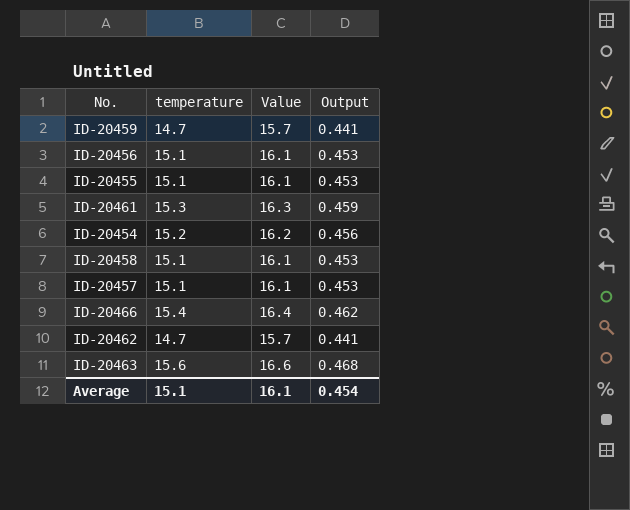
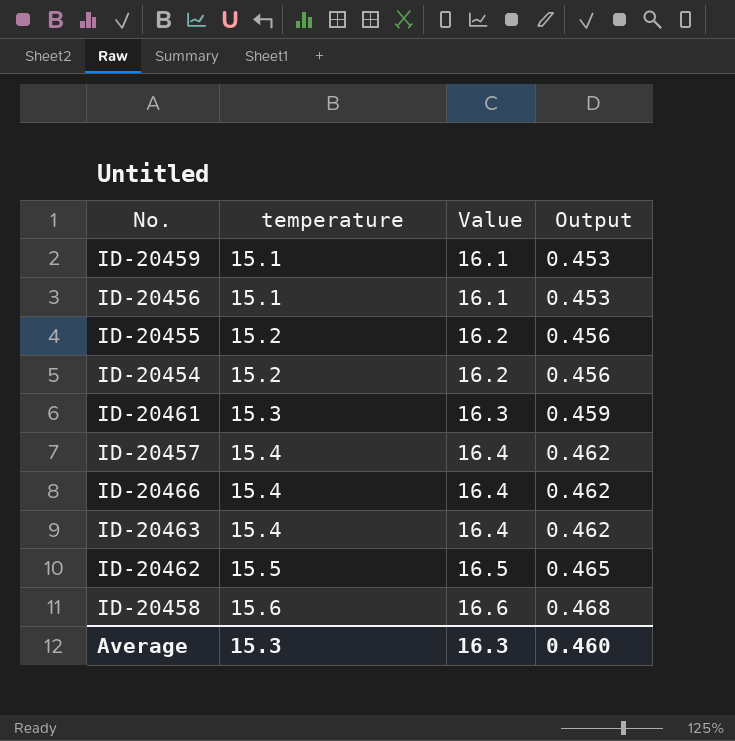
row order: none -> temperature ascending
ID-20459 | temperature: 14.7 -> 15.1
ID-20459 | Value: 15.7 -> 16.1
ID-20459 | Output: 0.441 -> 0.453
ID-20455 | temperature: 15.1 -> 15.2
ID-20455 | Value: 16.1 -> 16.2
ID-20455 | Output: 0.453 -> 0.456
ID-20457 | temperature: 15.1 -> 15.4
ID-20457 | Value: 16.1 -> 16.4
ID-20457 | Output: 0.453 -> 0.462
ID-20463 | temperature: 15.6 -> 15.4
ID-20463 | Value: 16.6 -> 16.4
ID-20463 | Output: 0.468 -> 0.462
ID-20462 | temperature: 14.7 -> 15.5
ID-20462 | Value: 15.7 -> 16.5
ID-20462 | Output: 0.441 -> 0.465
ID-20458 | temperature: 15.1 -> 15.6
ID-20458 | Value: 16.1 -> 16.6
ID-20458 | Output: 0.453 -> 0.468
Average | temperature: 15.1 -> 15.3
Average | Value: 16.1 -> 16.3
Average | Output: 0.454 -> 0.460

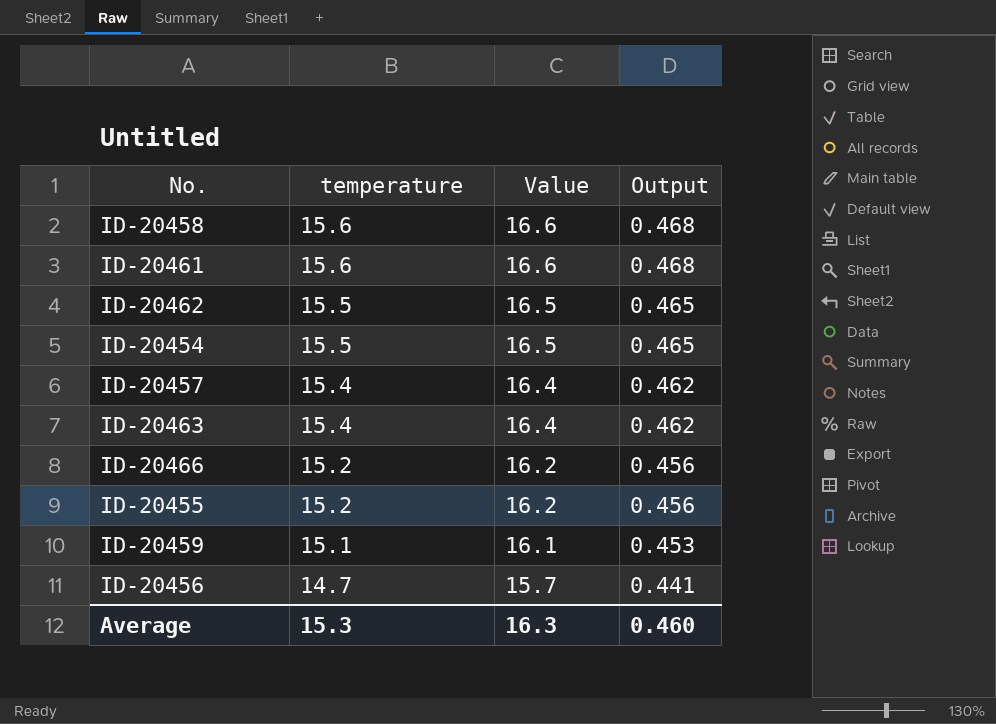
row order: temperature ascending -> temperature descending
ID-20461 | temperature: 15.3 -> 15.6
ID-20461 | Value: 16.3 -> 16.6
ID-20461 | Output: 0.459 -> 0.468
ID-20454 | temperature: 15.2 -> 15.5
ID-20454 | Value: 16.2 -> 16.5
ID-20454 | Output: 0.456 -> 0.465
ID-20466 | temperature: 15.4 -> 15.2
ID-20466 | Value: 16.4 -> 16.2
ID-20466 | Output: 0.462 -> 0.456
ID-20456 | temperature: 15.1 -> 14.7
ID-20456 | Value: 16.1 -> 15.7
ID-20456 | Output: 0.453 -> 0.441

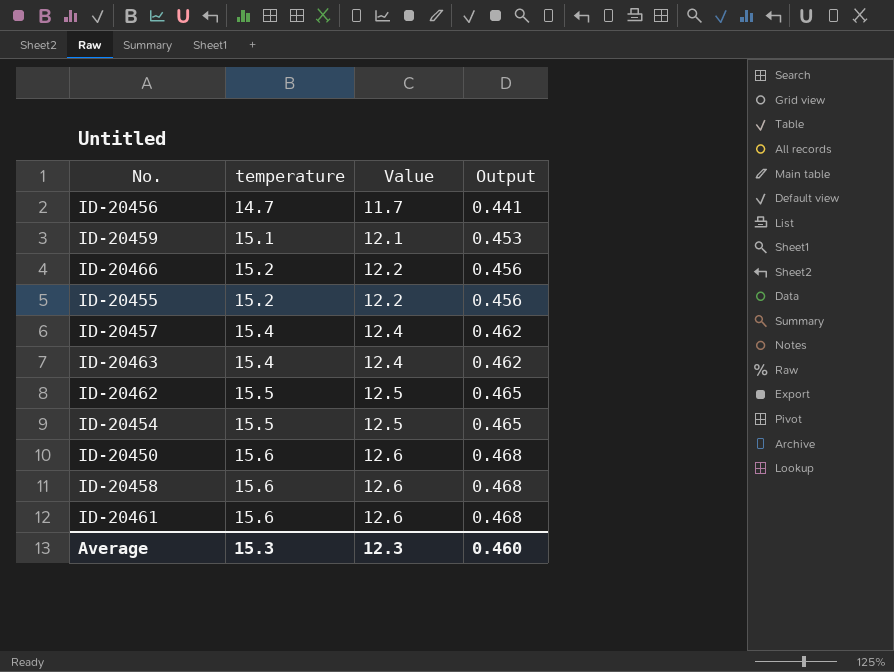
row order: temperature descending -> temperature ascending
column Value | formula: [temperature] + 1 -> [temperature] - 3
row ID-20450: none -> 15.6 | 12.6 | 0.468
Average | Value: 16.3 -> 12.3

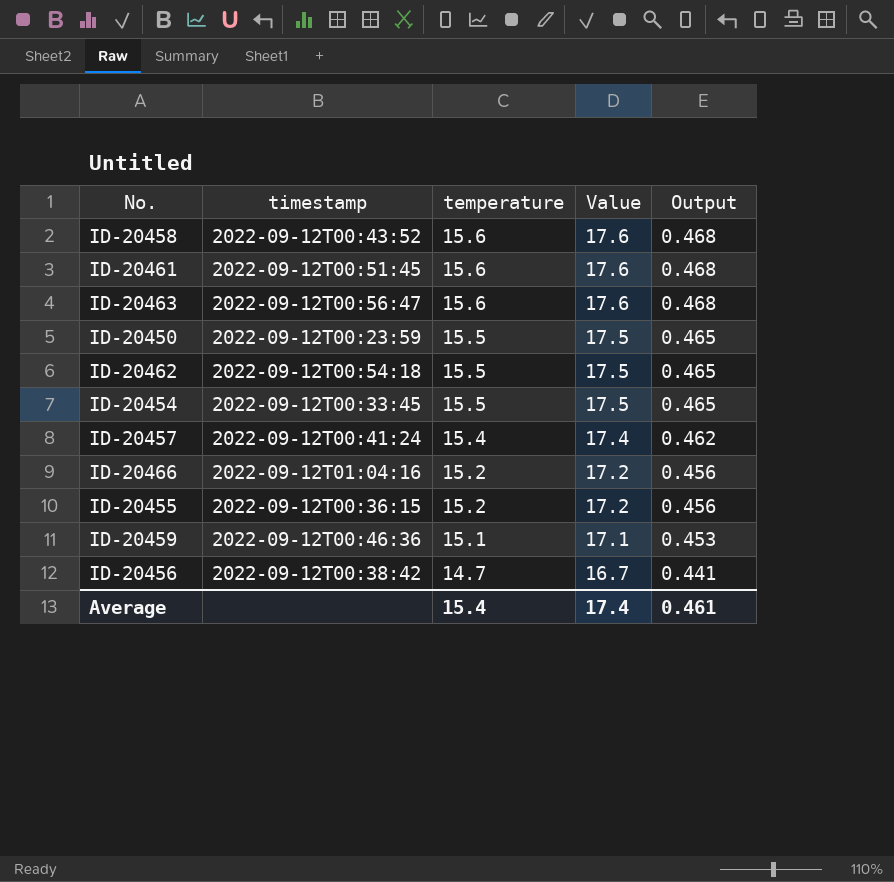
row order: temperature ascending -> temperature descending
column timestamp | position: none -> 2
column Value | formula: [temperature] - 3 -> [temperature] + 2
ID-20463 | temperature: 15.4 -> 15.6
ID-20463 | Output: 0.462 -> 0.468
ID-20450 | temperature: 15.6 -> 15.5
ID-20450 | Output: 0.468 -> 0.465
Average | temperature: 15.3 -> 15.4
Average | Value: 12.3 -> 17.4
Average | Output: 0.460 -> 0.461

